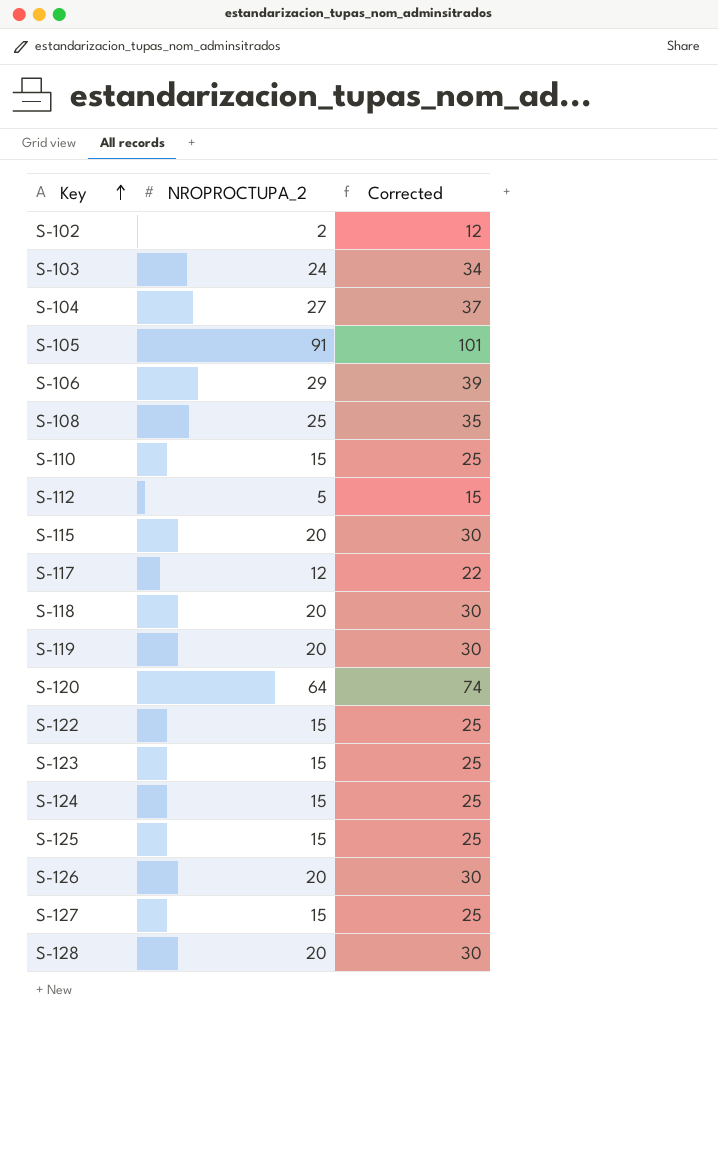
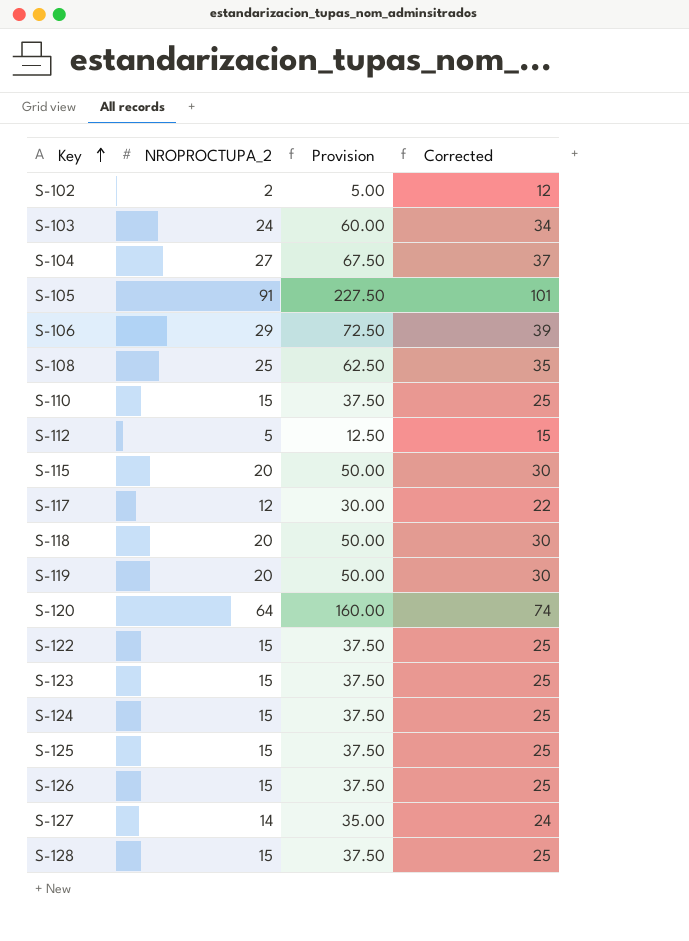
column Provision | formula: none -> [NROPROCTUPA_2] * 2.5
S-126 | NROPROCTUPA_2: 20 -> 15
S-126 | Corrected: 30 -> 25
S-127 | NROPROCTUPA_2: 15 -> 14
S-127 | Corrected: 25 -> 24
S-128 | NROPROCTUPA_2: 20 -> 15
S-128 | Corrected: 30 -> 25

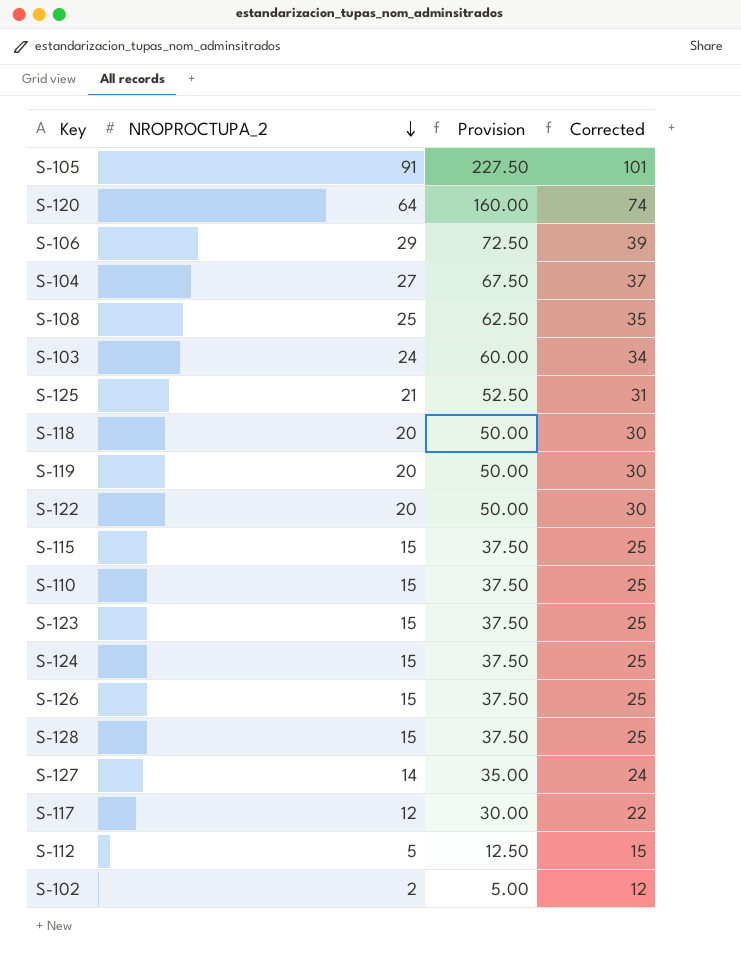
row order: Key ascending -> NROPROCTUPA_2 descending
S-125 | NROPROCTUPA_2: 15 -> 21
S-125 | Provision: 37.50 -> 52.50
S-125 | Corrected: 25 -> 31
S-122 | NROPROCTUPA_2: 15 -> 20
S-122 | Provision: 37.50 -> 50.00
S-122 | Corrected: 25 -> 30
S-115 | NROPROCTUPA_2: 20 -> 15
S-115 | Provision: 50.00 -> 37.50
S-115 | Corrected: 30 -> 25

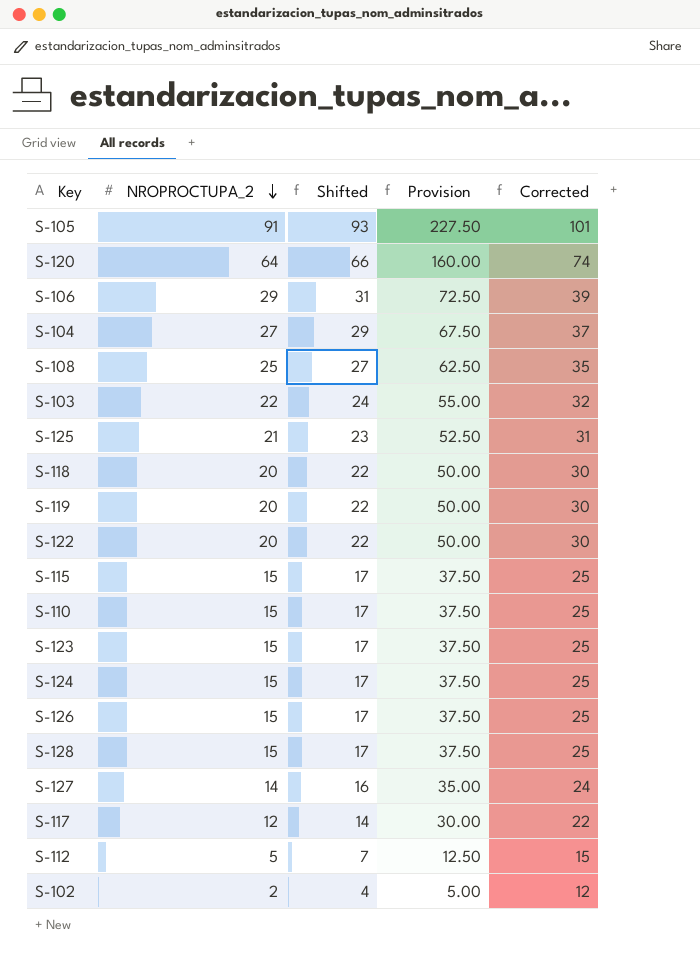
column Shifted | formula: none -> [NROPROCTUPA_2] + 2
S-103 | NROPROCTUPA_2: 24 -> 22
S-103 | Provision: 60.00 -> 55.00
S-103 | Corrected: 34 -> 32

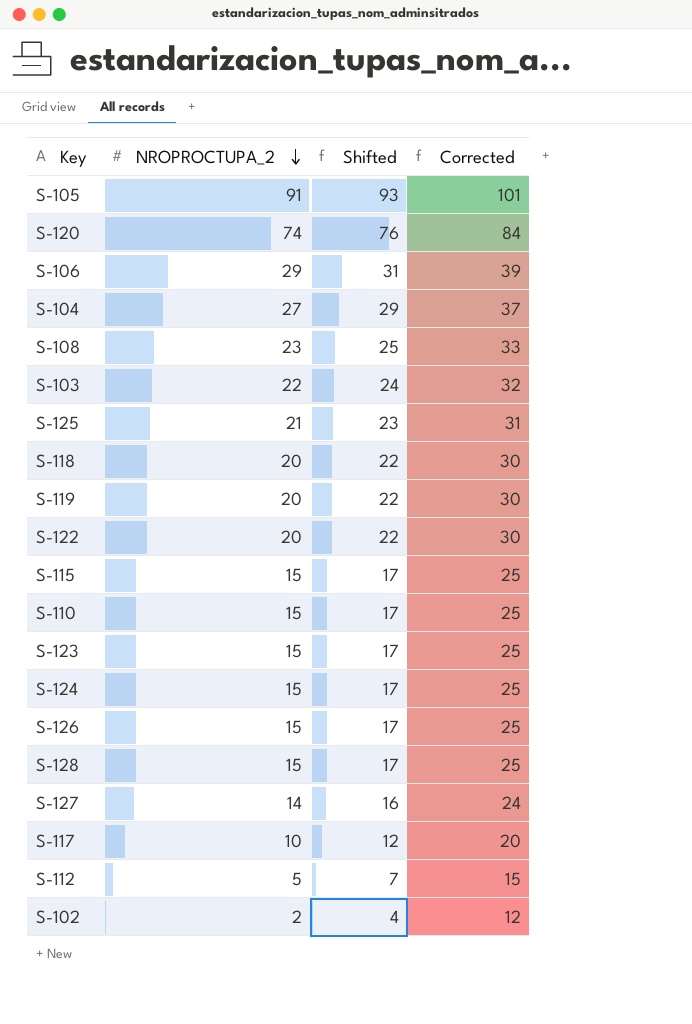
column Provision | formula: [NROPROCTUPA_2] * 2.5 -> none
S-120 | NROPROCTUPA_2: 64 -> 74
S-120 | Shifted: 66 -> 76
S-120 | Corrected: 74 -> 84
S-108 | NROPROCTUPA_2: 25 -> 23
S-108 | Shifted: 27 -> 25
S-108 | Corrected: 35 -> 33
S-117 | NROPROCTUPA_2: 12 -> 10
S-117 | Shifted: 14 -> 12
S-117 | Corrected: 22 -> 20

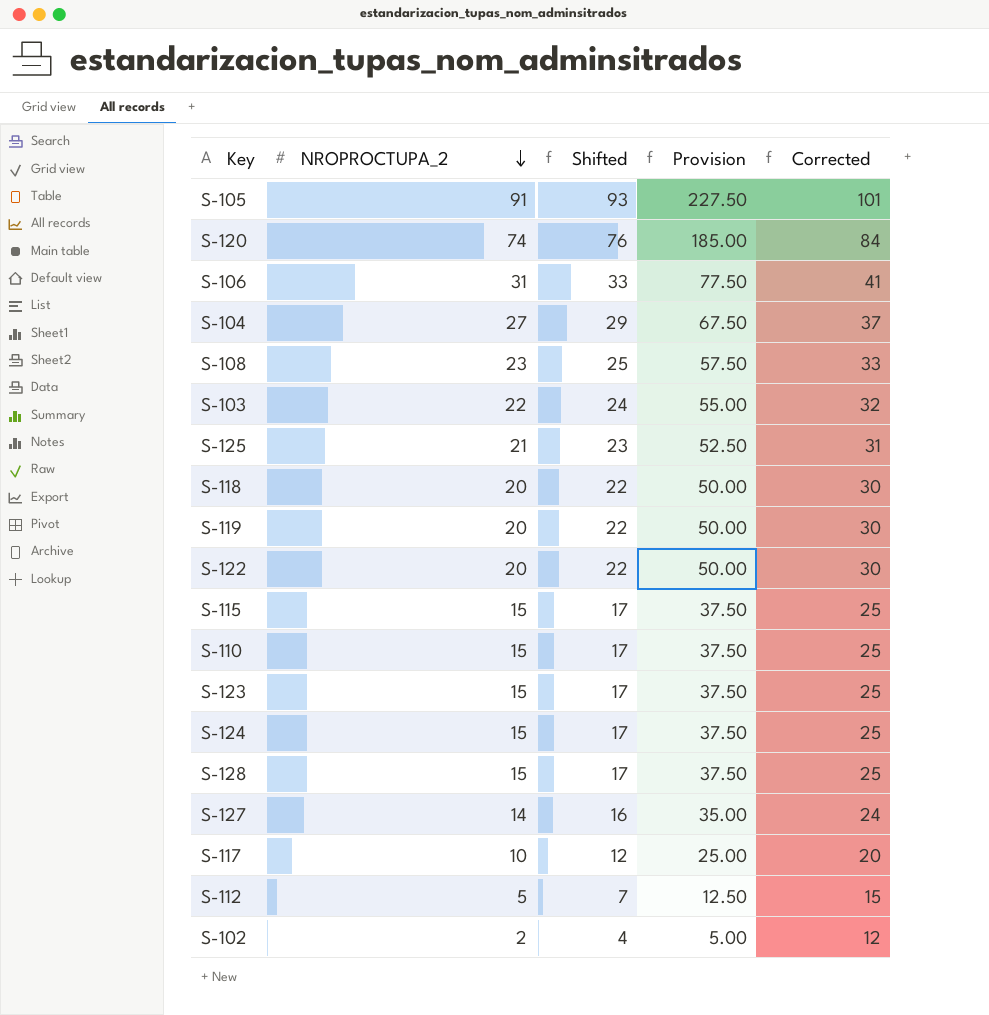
column Provision | formula: none -> [NROPROCTUPA_2] * 2.5
row S-126: 15 | 17 | 25 -> none
S-106 | NROPROCTUPA_2: 29 -> 31
S-106 | Shifted: 31 -> 33
S-106 | Corrected: 39 -> 41

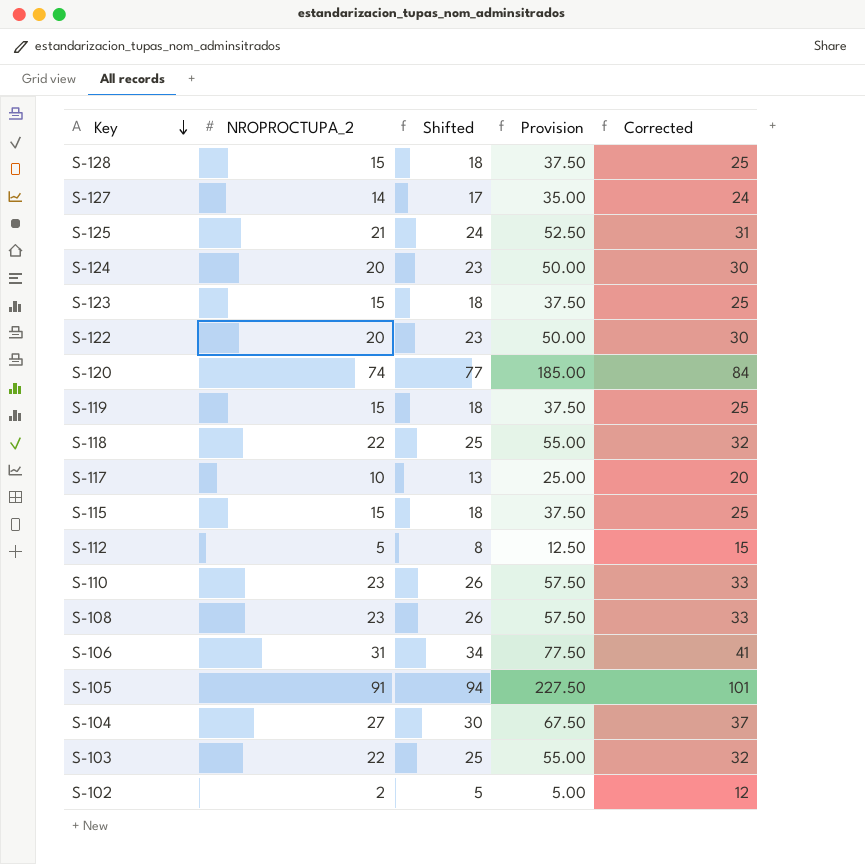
row order: NROPROCTUPA_2 descending -> Key descending
column Shifted | formula: [NROPROCTUPA_2] + 2 -> [NROPROCTUPA_2] + 3
S-124 | NROPROCTUPA_2: 15 -> 20
S-124 | Provision: 37.50 -> 50.00
S-124 | Corrected: 25 -> 30
S-119 | NROPROCTUPA_2: 20 -> 15
S-119 | Provision: 50.00 -> 37.50
S-119 | Corrected: 30 -> 25
S-118 | NROPROCTUPA_2: 20 -> 22
S-118 | Provision: 50.00 -> 55.00
S-118 | Corrected: 30 -> 32
S-110 | NROPROCTUPA_2: 15 -> 23
S-110 | Provision: 37.50 -> 57.50
S-110 | Corrected: 25 -> 33

